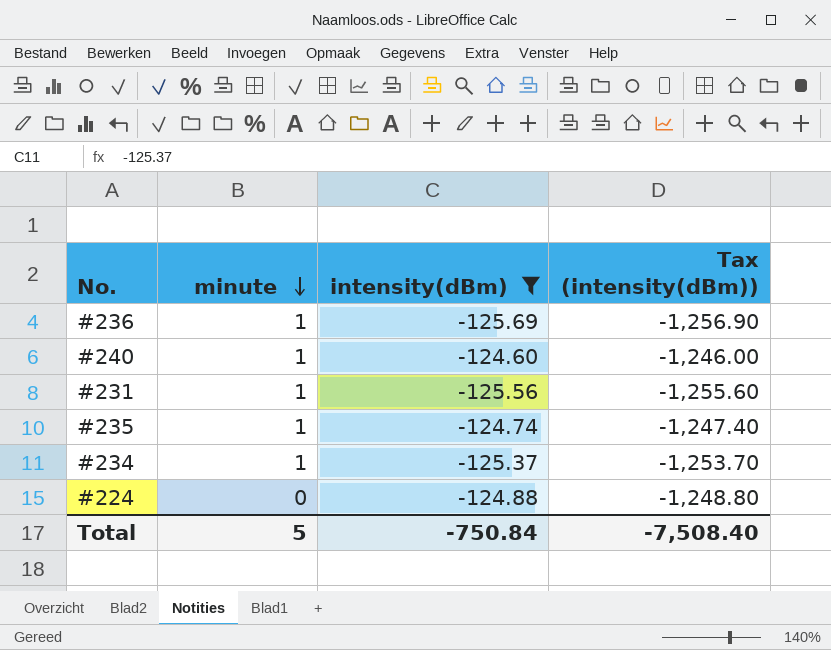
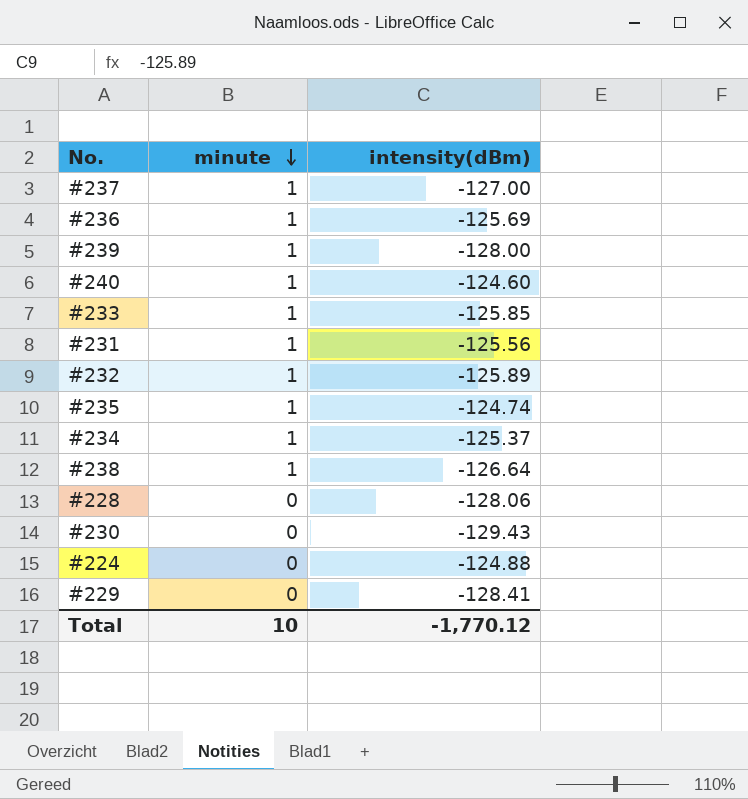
filter: intensity(dBm) >= -125.69 -> none
column Tax (intensity(dBm)) | formula: [intensity(dBm)] * 10 -> none
Total | minute: 5 -> 10
Total | intensity(dBm): -750.84 -> -1,770.12

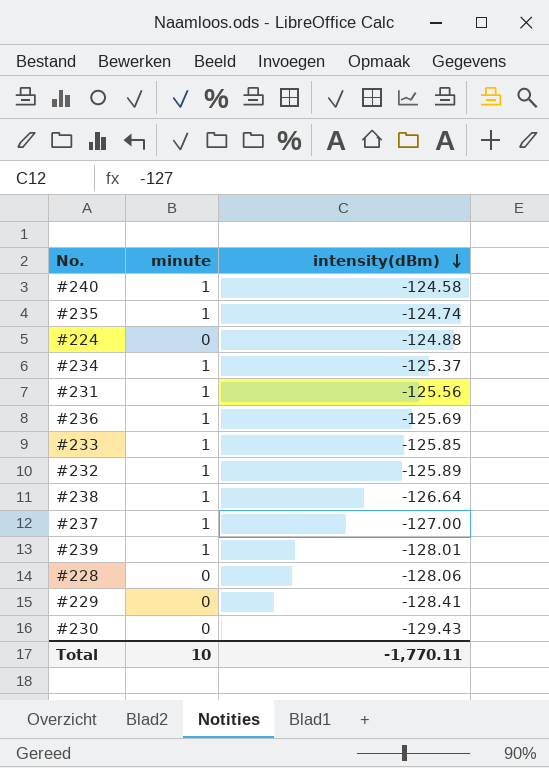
row order: minute descending -> intensity(dBm) descending
#240 | intensity(dBm): -124.60 -> -124.58
#239 | intensity(dBm): -128.00 -> -128.01
Total | intensity(dBm): -1,770.12 -> -1,770.11

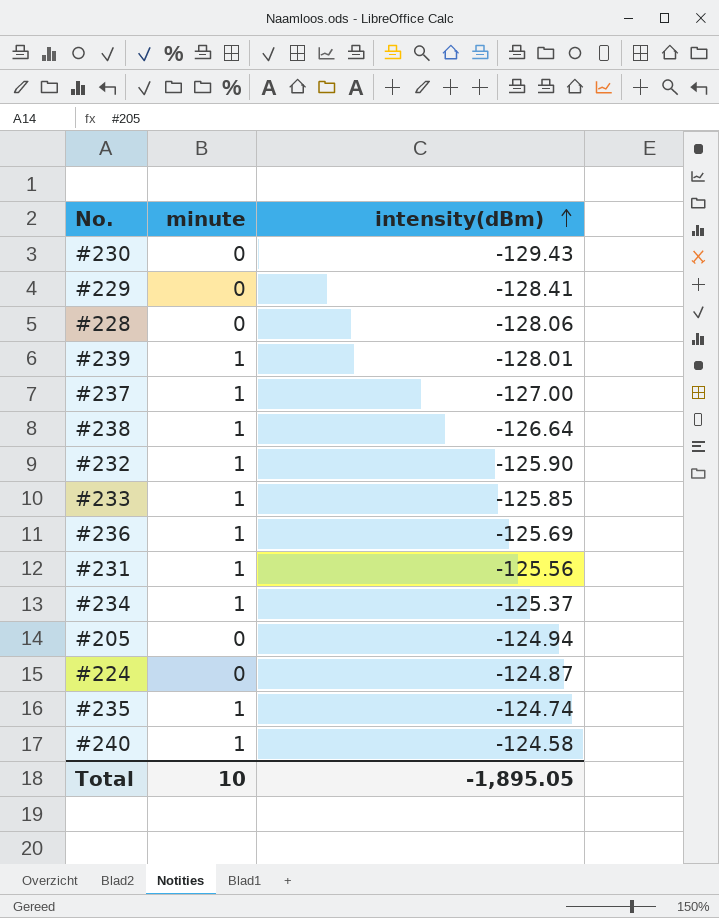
row order: intensity(dBm) descending -> intensity(dBm) ascending
#232 | intensity(dBm): -125.89 -> -125.90
row #205: none -> 0 | -124.94
#224 | intensity(dBm): -124.88 -> -124.87
Total | intensity(dBm): -1,770.11 -> -1,895.05

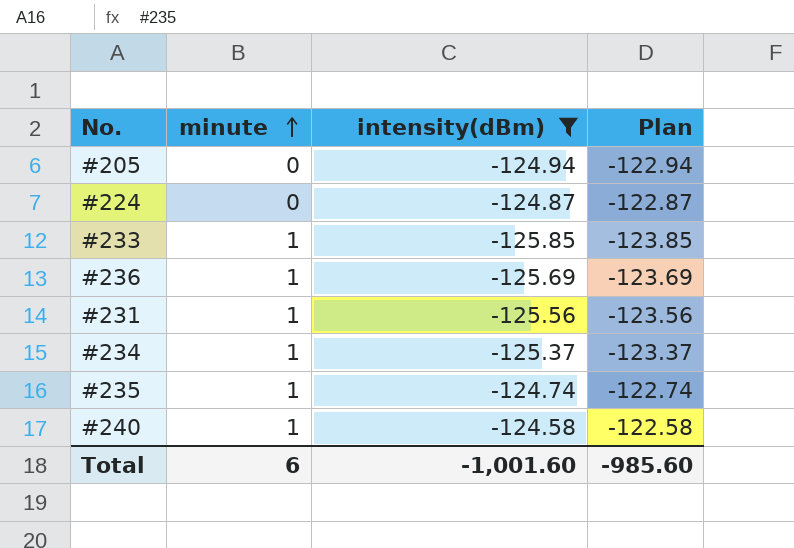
filter: none -> intensity(dBm) >= -125.85
row order: intensity(dBm) ascending -> minute ascending
column Plan | formula: none -> [intensity(dBm)] + 2
Total | minute: 10 -> 6
Total | intensity(dBm): -1,895.05 -> -1,001.60

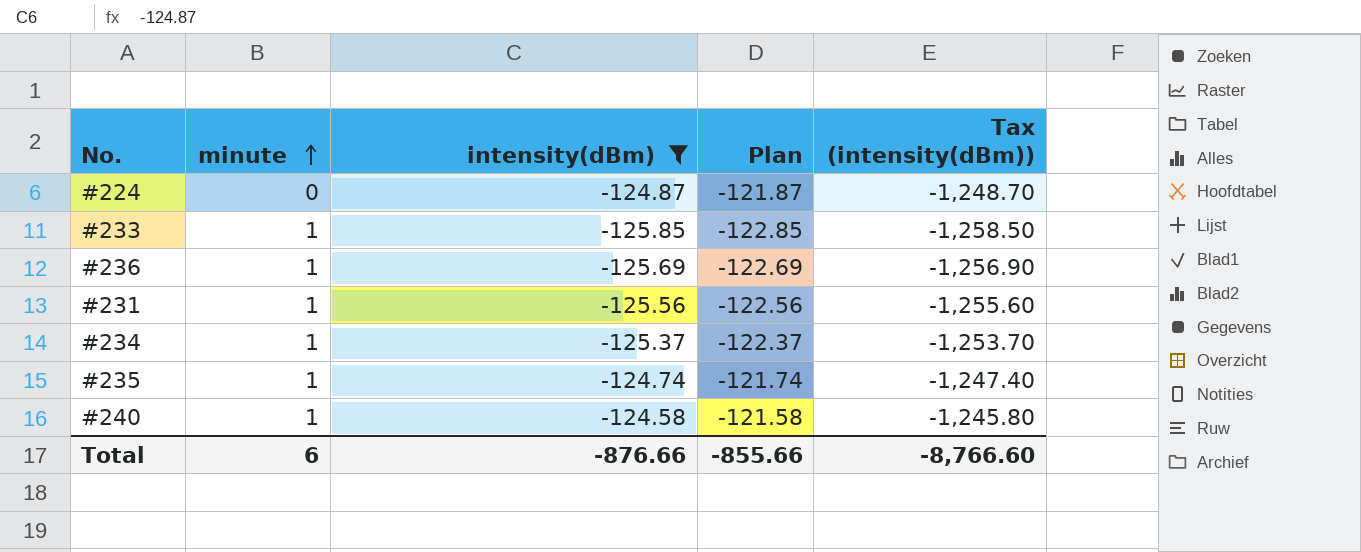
column Plan | formula: [intensity(dBm)] + 2 -> [intensity(dBm)] + 3
column Tax (intensity(dBm)) | formula: none -> [intensity(dBm)] * 10
row #205: 0 | -124.94 | -122.94 -> none
Total | intensity(dBm): -1,001.60 -> -876.66
Total | Plan: -985.60 -> -855.66

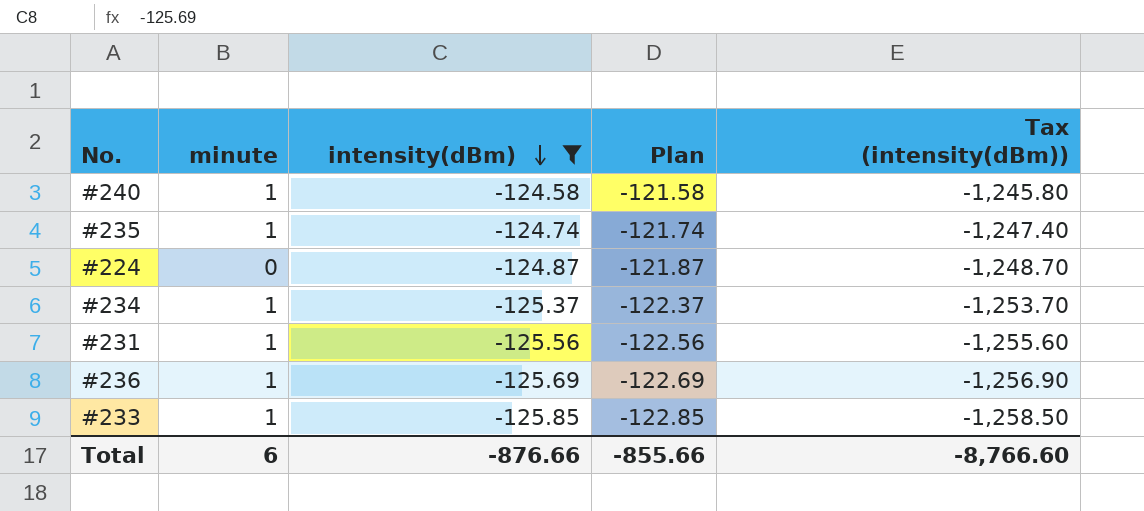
row order: minute ascending -> intensity(dBm) descending

